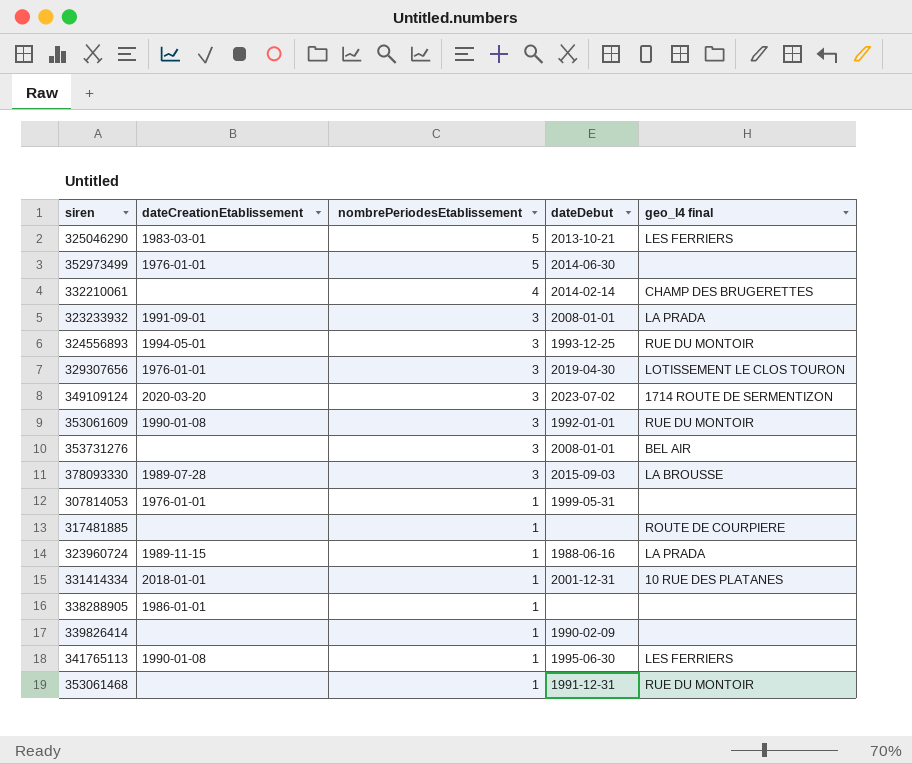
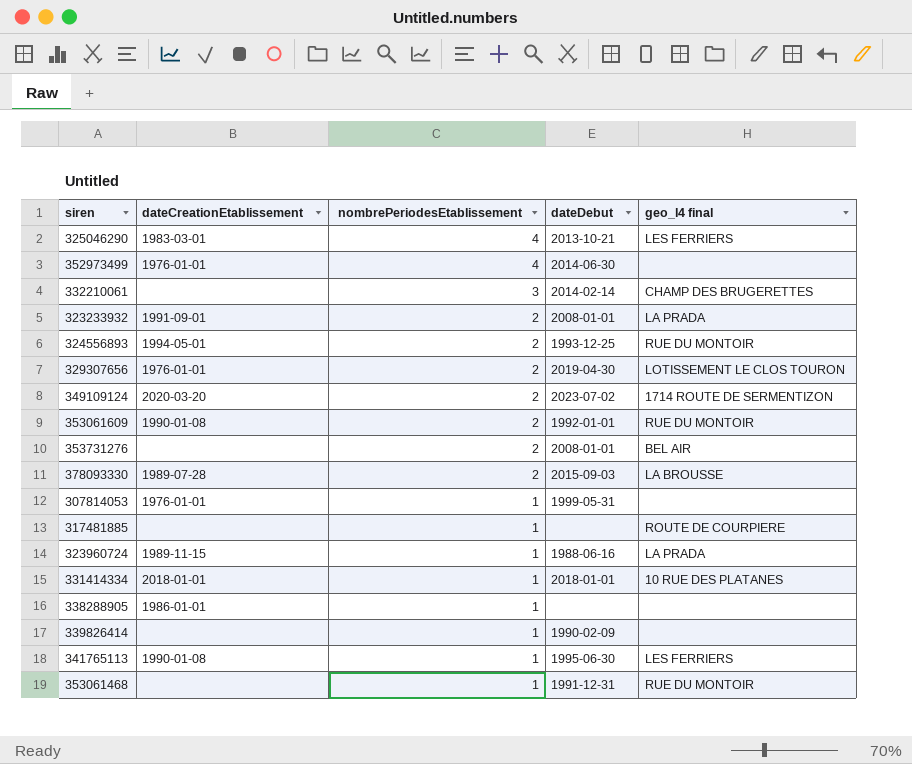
325046290 | nombrePeriodesEtablissement: 5 -> 4
352973499 | nombrePeriodesEtablissement: 5 -> 4
332210061 | nombrePeriodesEtablissement: 4 -> 3
323233932 | nombrePeriodesEtablissement: 3 -> 2
324556893 | nombrePeriodesEtablissement: 3 -> 2
329307656 | nombrePeriodesEtablissement: 3 -> 2
349109124 | nombrePeriodesEtablissement: 3 -> 2
353061609 | nombrePeriodesEtablissement: 3 -> 2
353731276 | nombrePeriodesEtablissement: 3 -> 2
378093330 | nombrePeriodesEtablissement: 3 -> 2
331414334 | dateDebut: 2001-12-31 -> 2018-01-01

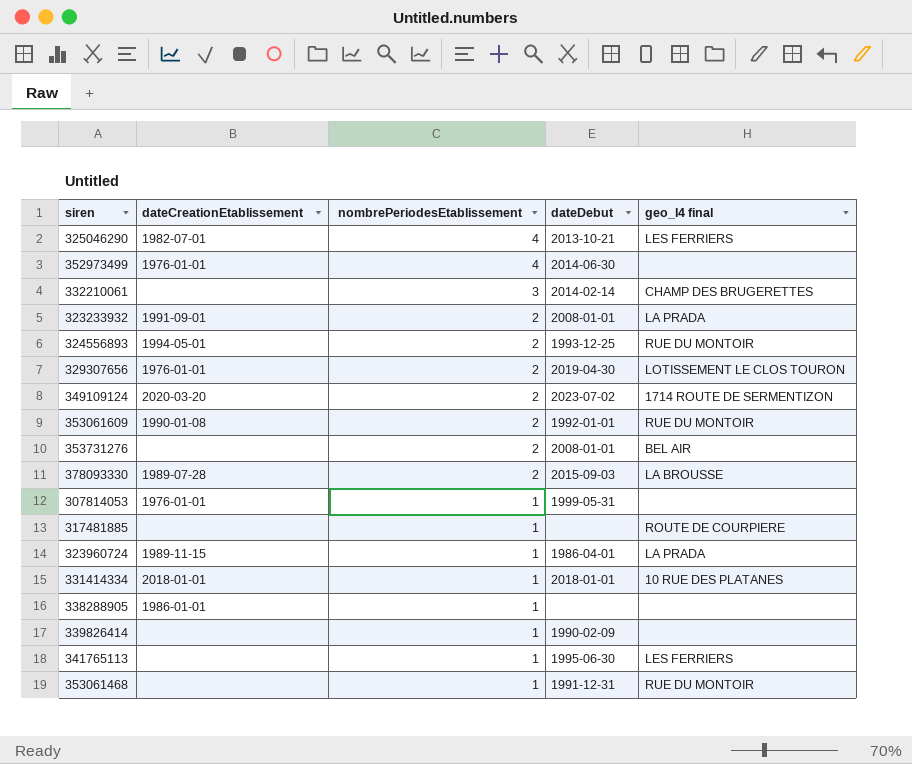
325046290 | dateCreationEtablissement: 1983-03-01 -> 1982-07-01
323960724 | dateDebut: 1988-06-16 -> 1986-04-01
341765113 | dateCreationEtablissement: 1990-01-08 -> none

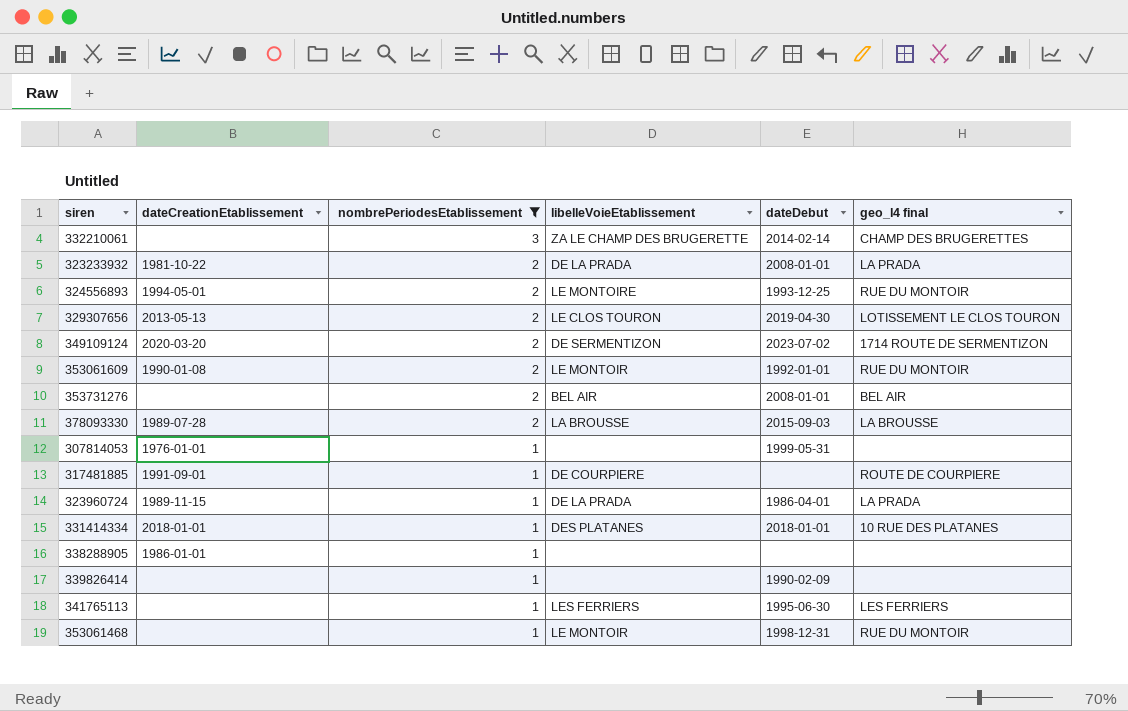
filter: none -> nombrePeriodesEtablissement != 4
column libelleVoieEtablissement | position: none -> 4
323233932 | dateCreationEtablissement: 1991-09-01 -> 1981-10-22
329307656 | dateCreationEtablissement: 1976-01-01 -> 2013-05-13
317481885 | dateCreationEtablissement: none -> 1991-09-01
353061468 | dateDebut: 1991-12-31 -> 1998-12-31

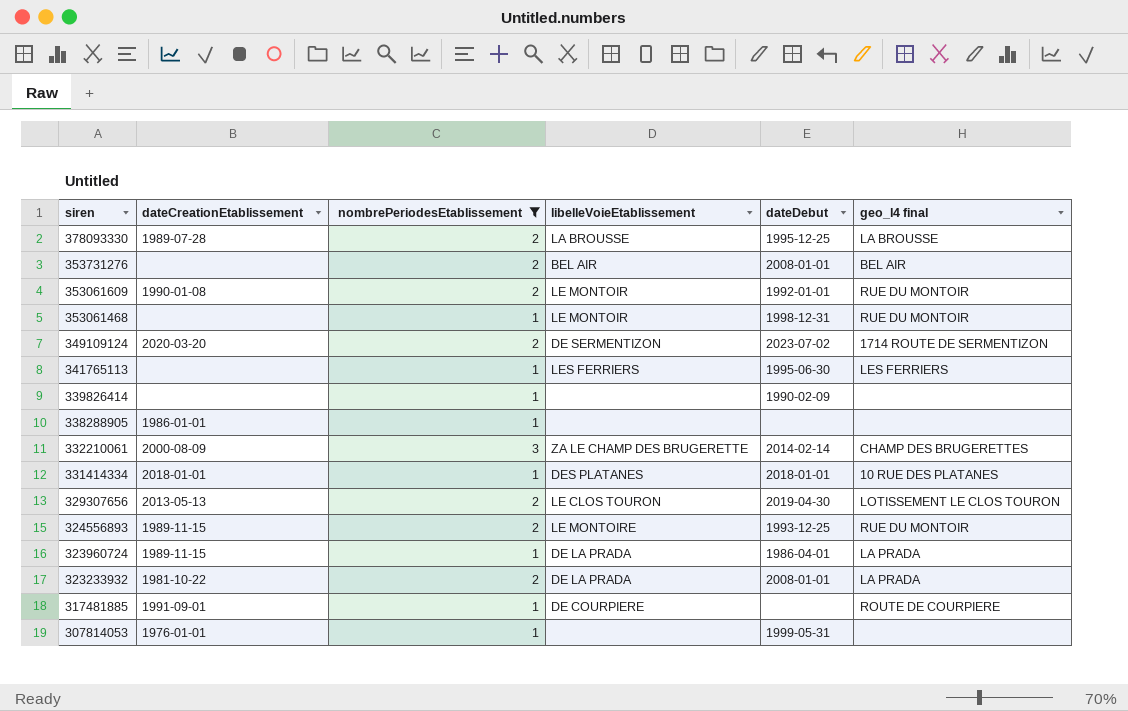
row order: nombrePeriodesEtablissement descending -> siren descending
378093330 | dateDebut: 2015-09-03 -> 1995-12-25
332210061 | dateCreationEtablissement: none -> 2000-08-09
324556893 | dateCreationEtablissement: 1994-05-01 -> 1989-11-15

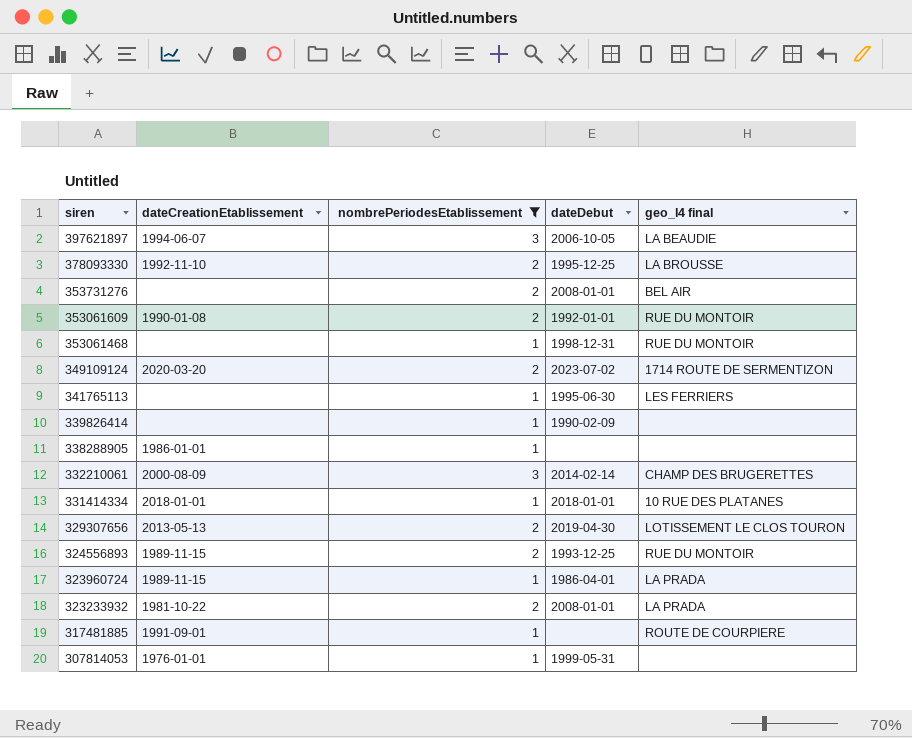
column libelleVoieEtablissement | position: 4 -> none
row 397621897: none -> 1994-06-07 | 3 | 2006-10-05 | LA BEAUDIE
378093330 | dateCreationEtablissement: 1989-07-28 -> 1992-11-10

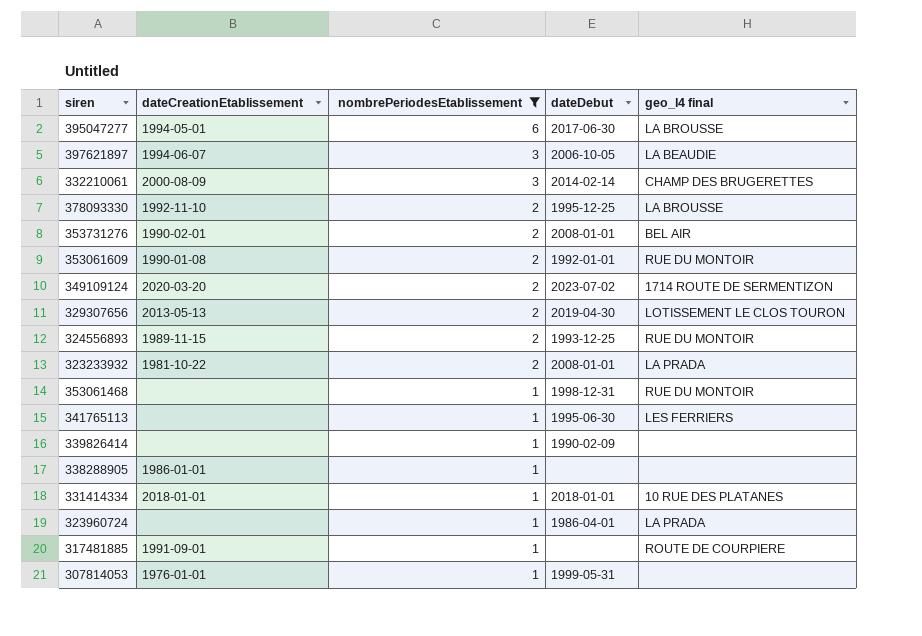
row order: siren descending -> nombrePeriodesEtablissement descending
row 395047277: none -> 1994-05-01 | 6 | 2017-06-30 | LA BROUSSE
353731276 | dateCreationEtablissement: none -> 1990-02-01
323960724 | dateCreationEtablissement: 1989-11-15 -> none

